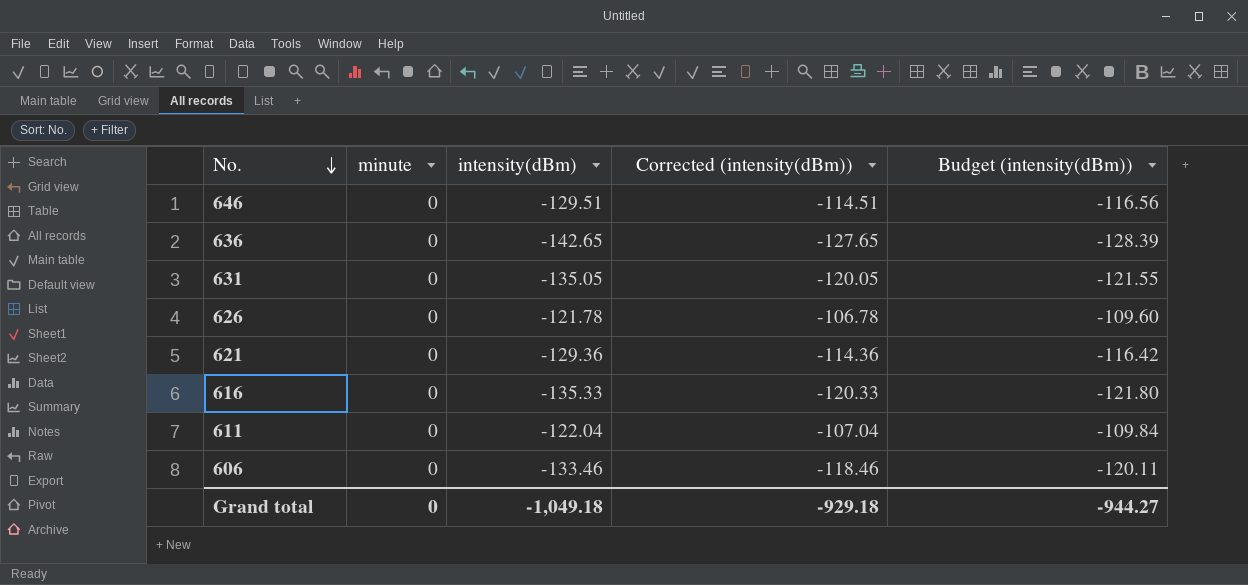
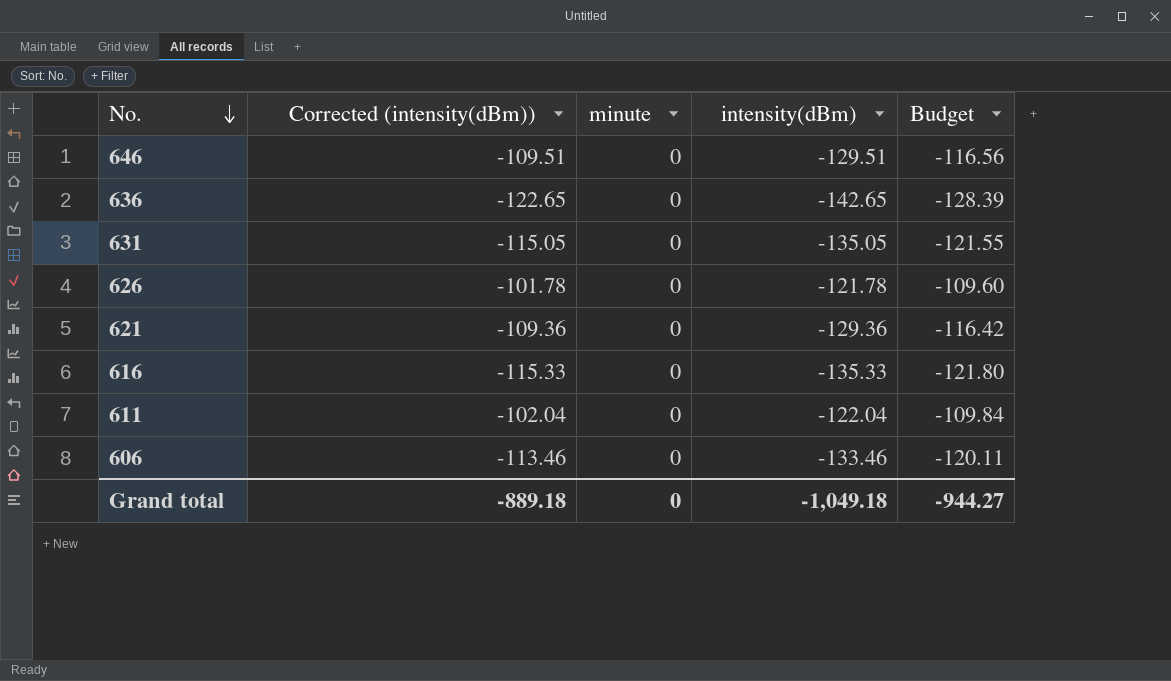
column Corrected (intensity(dBm)) | formula: [intensity(dBm)] + 15 -> [intensity(dBm)] + 20
column Corrected (intensity(dBm)) | position: 4 -> 2
column name: Budget (intensity(dBm)) -> Budget
Grand total | Corrected (intensity(dBm)): -929.18 -> -889.18

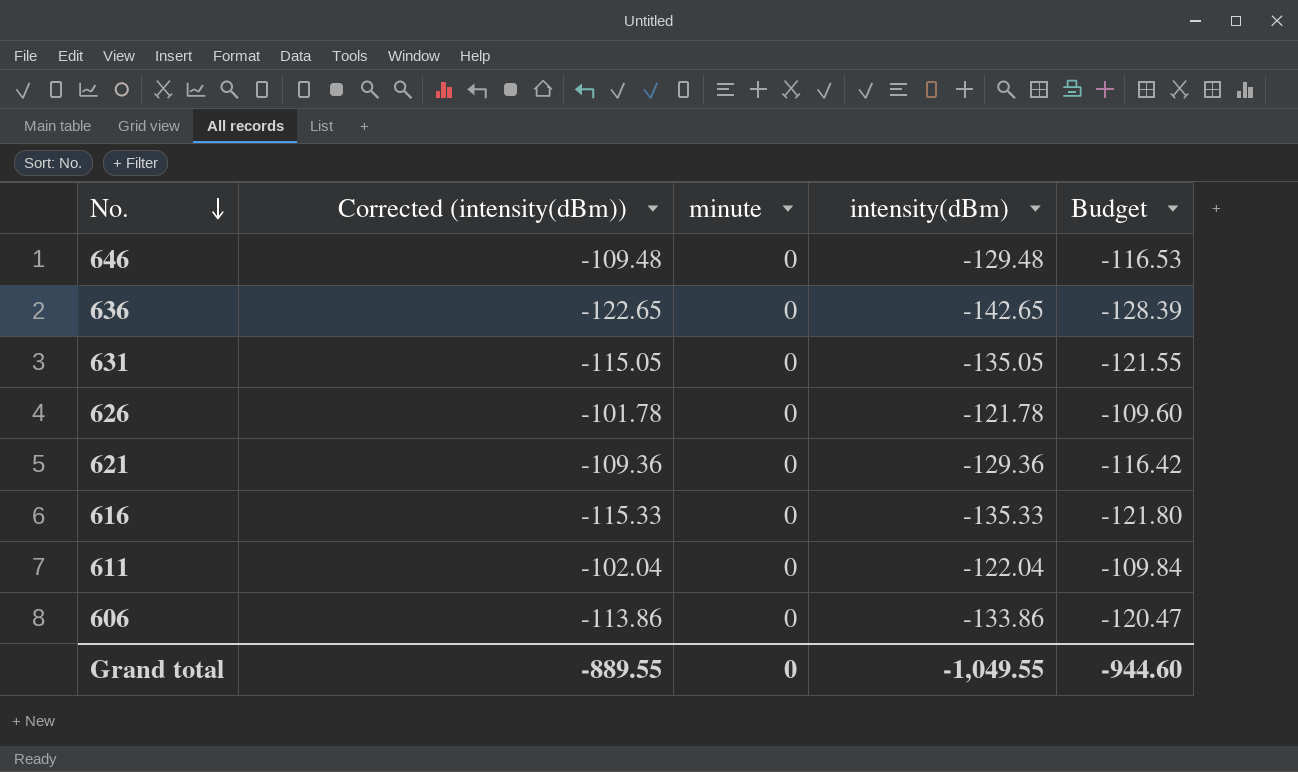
646 | Corrected (intensity(dBm)): -109.51 -> -109.48
646 | intensity(dBm): -129.51 -> -129.48
646 | Budget: -116.56 -> -116.53
606 | Corrected (intensity(dBm)): -113.46 -> -113.86
606 | intensity(dBm): -133.46 -> -133.86
606 | Budget: -120.11 -> -120.47
Grand total | Corrected (intensity(dBm)): -889.18 -> -889.55
Grand total | intensity(dBm): -1,049.18 -> -1,049.55
Grand total | Budget: -944.27 -> -944.60

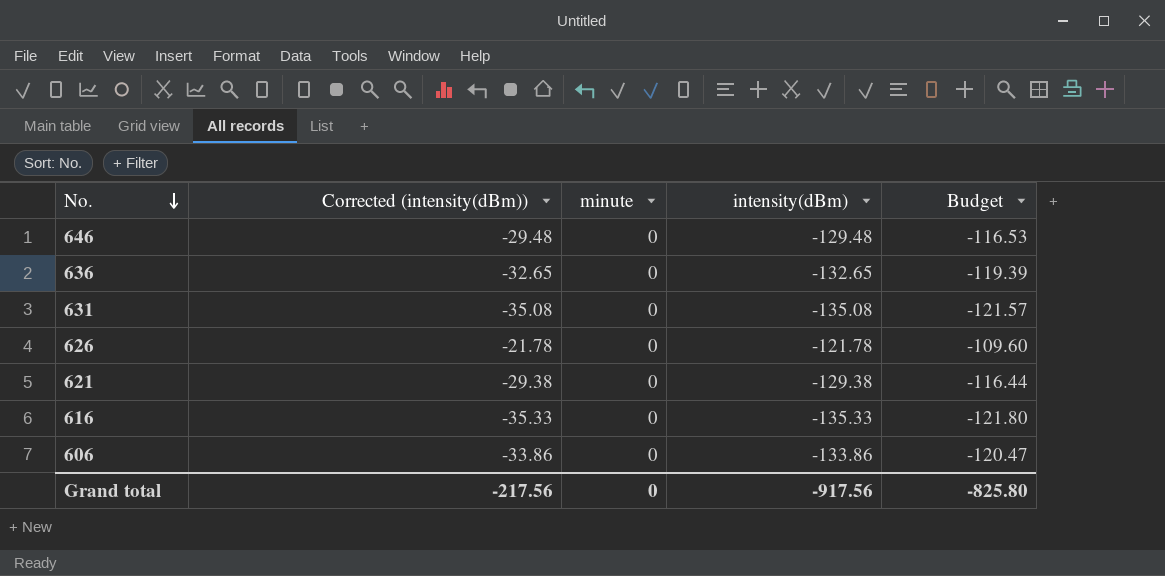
column Corrected (intensity(dBm)) | formula: [intensity(dBm)] + 20 -> [intensity(dBm)] + 100
row 611: -102.04 | 0 | -122.04 | -109.84 -> none
636 | intensity(dBm): -142.65 -> -132.65
636 | Budget: -128.39 -> -119.39
631 | intensity(dBm): -135.05 -> -135.08
631 | Budget: -121.55 -> -121.57
621 | intensity(dBm): -129.36 -> -129.38
621 | Budget: -116.42 -> -116.44
Grand total | Corrected (intensity(dBm)): -889.55 -> -217.56
Grand total | intensity(dBm): -1,049.55 -> -917.56
Grand total | Budget: -944.60 -> -825.80

